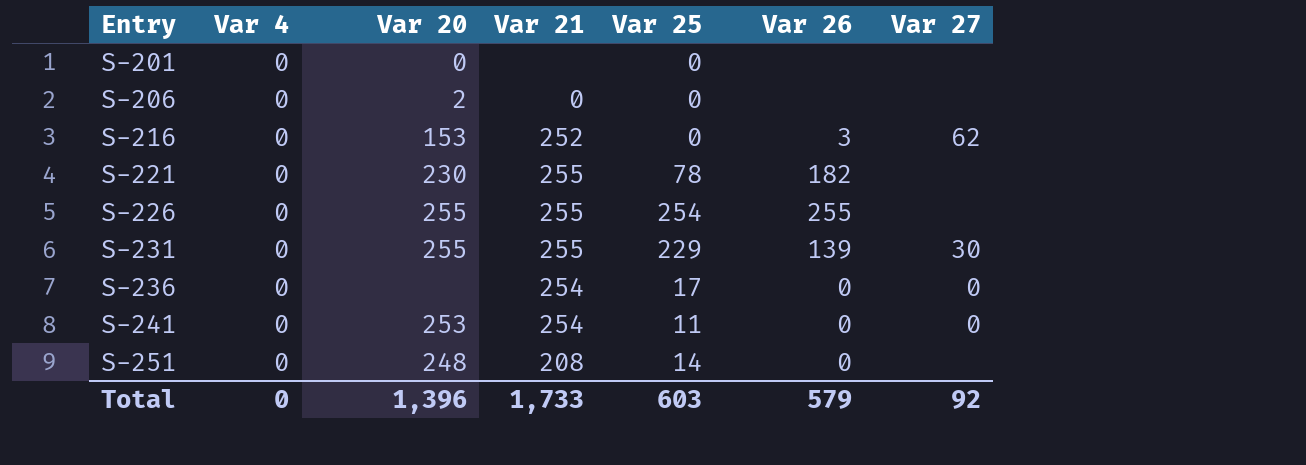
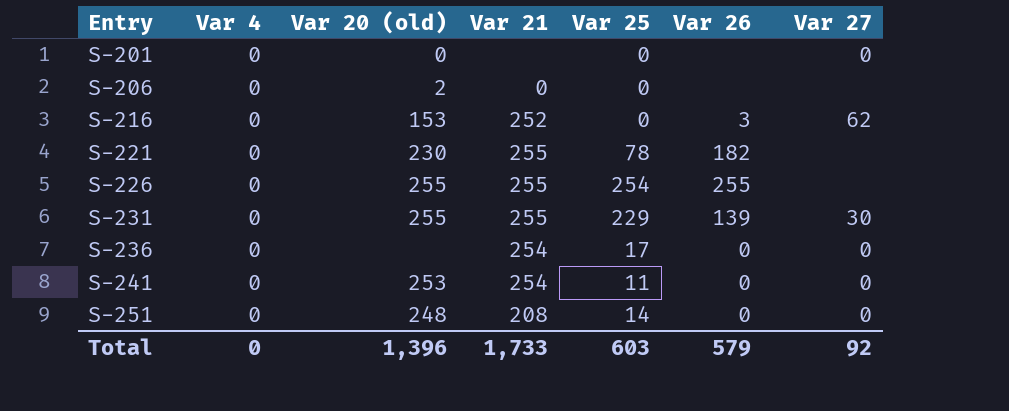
column name: Var 20 -> Var 20 (old)
S-201 | Var 27: none -> 0
S-251 | Var 27: none -> 0

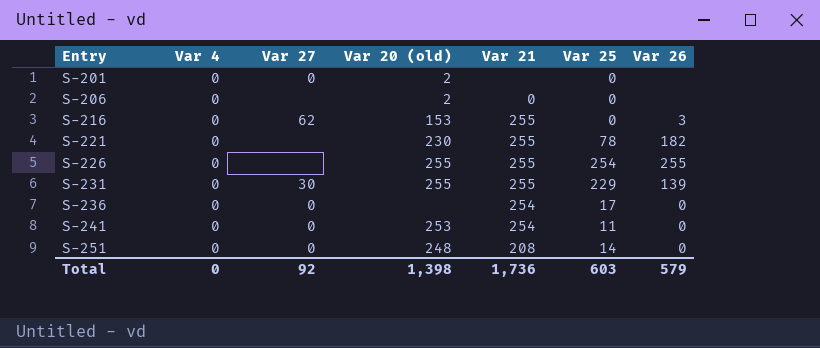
column Var 27 | position: 7 -> 3
S-201 | Var 20 (old): 0 -> 2
S-216 | Var 21: 252 -> 255
Total | Var 20 (old): 1,396 -> 1,398
Total | Var 21: 1,733 -> 1,736

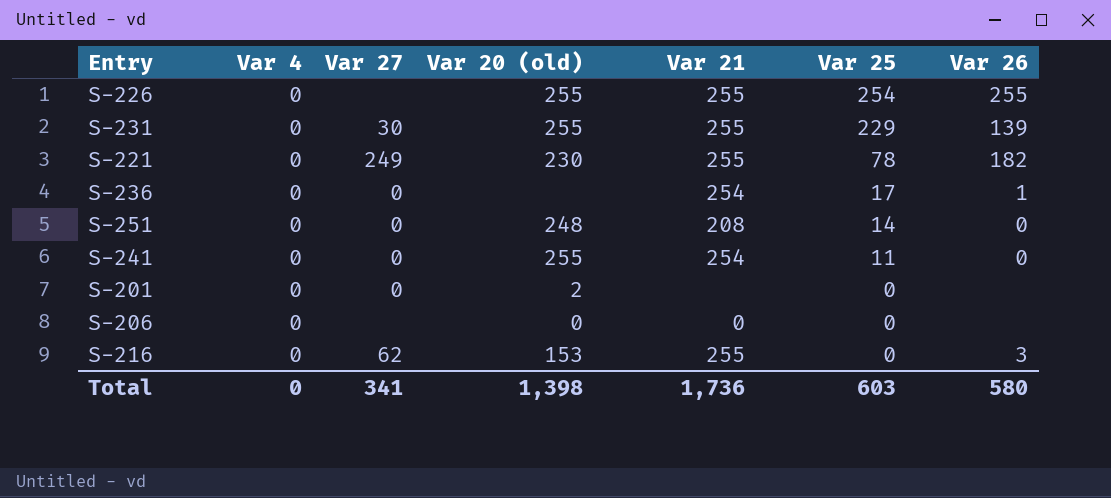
row order: Entry ascending -> Var 25 descending
S-221 | Var 27: none -> 249
S-236 | Var 26: 0 -> 1
S-241 | Var 20 (old): 253 -> 255
S-206 | Var 20 (old): 2 -> 0
Total | Var 27: 92 -> 341
Total | Var 26: 579 -> 580

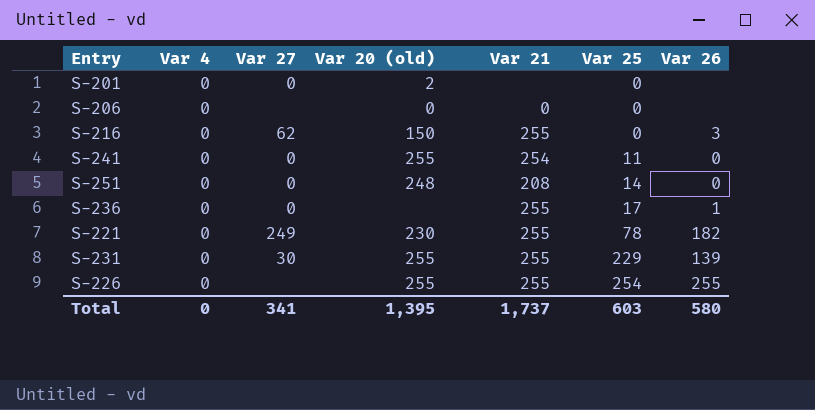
row order: Var 25 descending -> Var 25 ascending
S-216 | Var 20 (old): 153 -> 150
S-236 | Var 21: 254 -> 255
Total | Var 20 (old): 1,398 -> 1,395
Total | Var 21: 1,736 -> 1,737

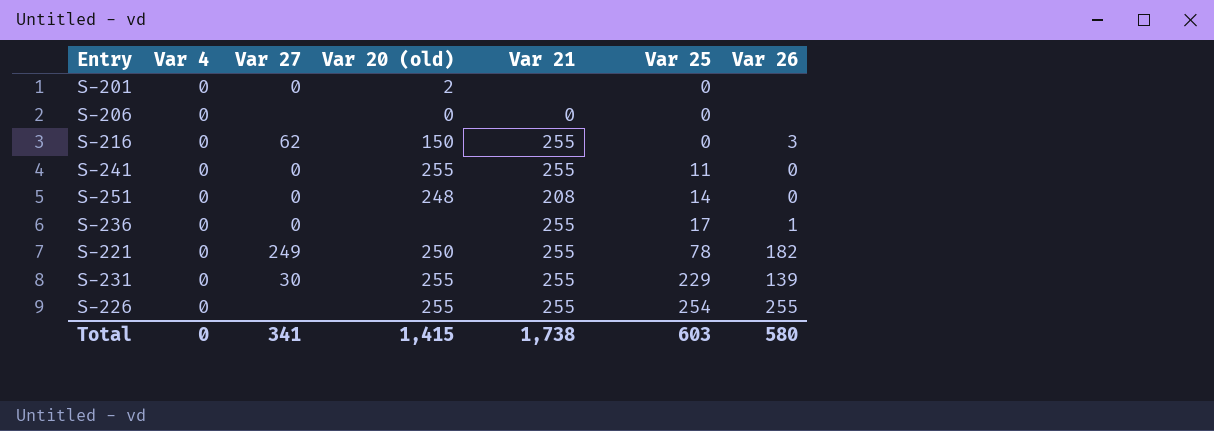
S-241 | Var 21: 254 -> 255
S-221 | Var 20 (old): 230 -> 250
Total | Var 20 (old): 1,395 -> 1,415
Total | Var 21: 1,737 -> 1,738

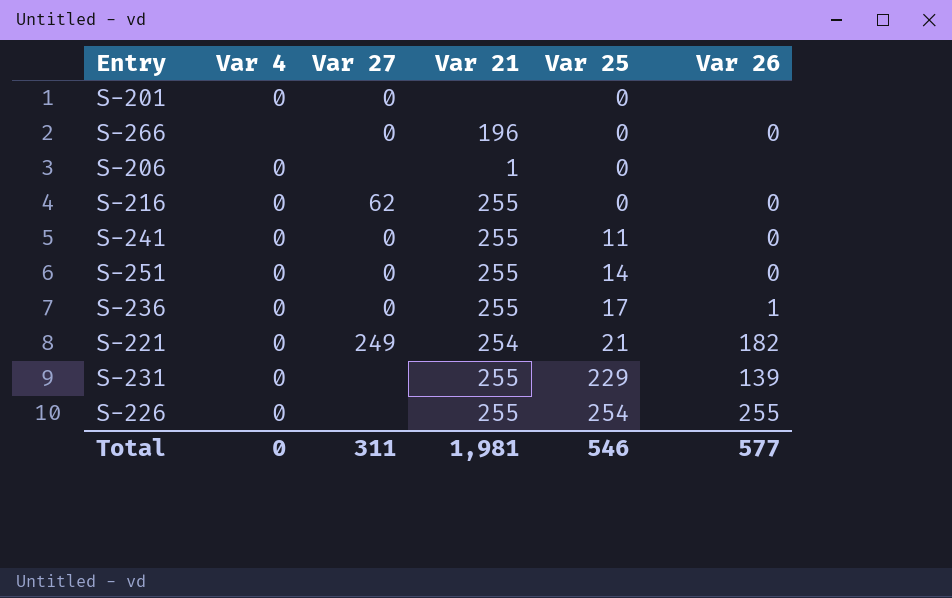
column Var 20 (old) | position: 4 -> none
row S-266: none -> none | 0 | 196 | 0 | 0
S-206 | Var 21: 0 -> 1
S-216 | Var 26: 3 -> 0
S-251 | Var 21: 208 -> 255
S-221 | Var 21: 255 -> 254
S-221 | Var 25: 78 -> 21
S-231 | Var 27: 30 -> none
Total | Var 27: 341 -> 311
Total | Var 21: 1,738 -> 1,981
Total | Var 25: 603 -> 546
Total | Var 26: 580 -> 577

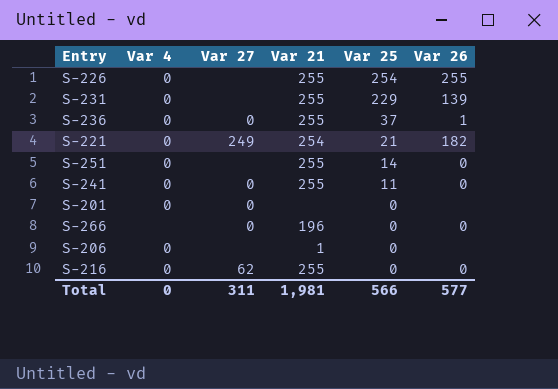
row order: Var 25 ascending -> Var 25 descending
S-236 | Var 25: 17 -> 37
S-251 | Var 27: 0 -> none
Total | Var 25: 546 -> 566

